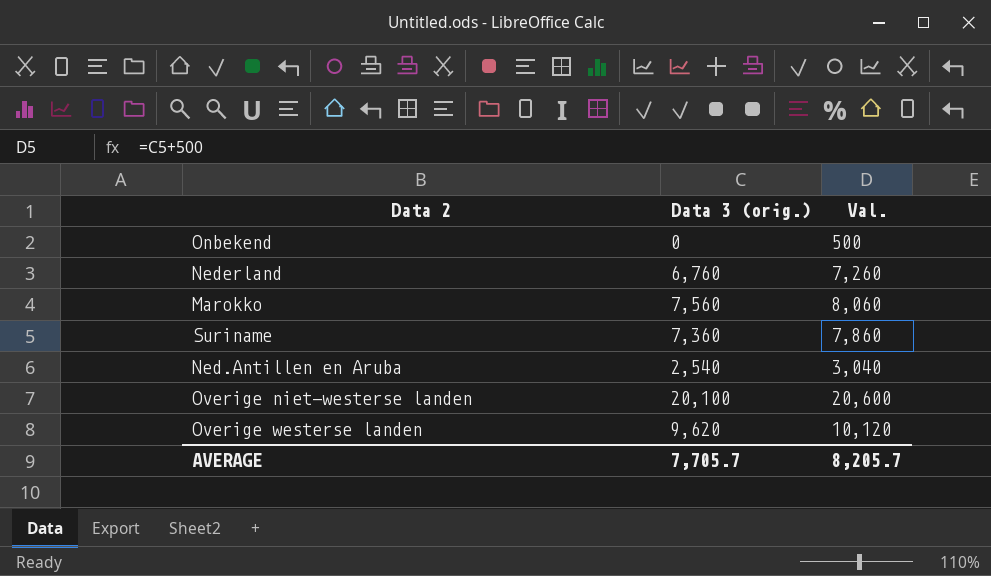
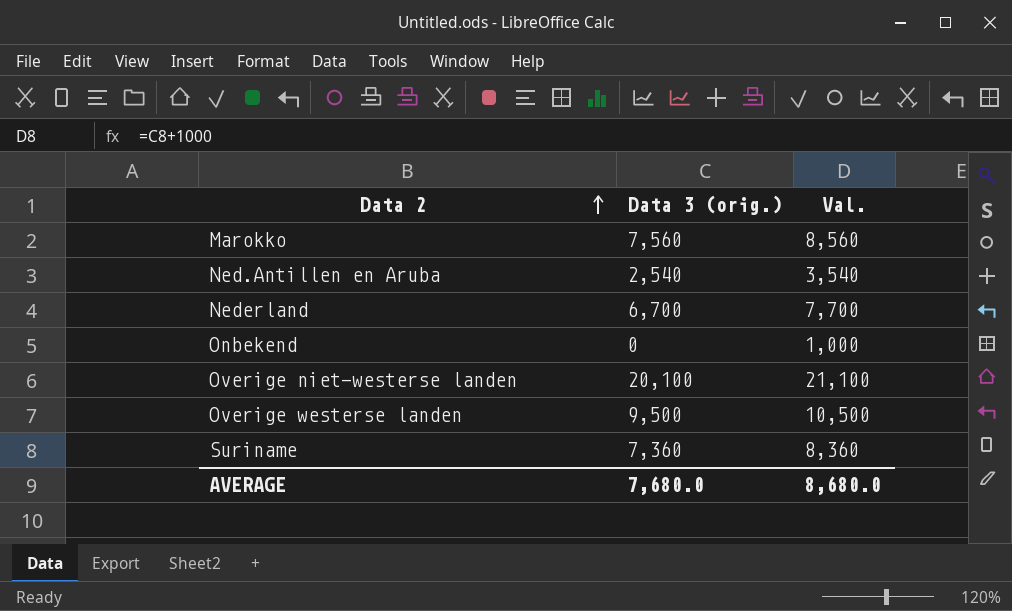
row order: none -> Data 2 ascending
column Val. | formula: [Data 3 (orig.)] + 500 -> [Data 3 (orig.)] + 1000
Nederland | Data 3 (orig.): 6,760 -> 6,700
Overige westerse landen | Data 3 (orig.): 9,620 -> 9,500
AVERAGE | Data 3 (orig.): 7,705.7 -> 7,680.0
AVERAGE | Val.: 8,205.7 -> 8,680.0

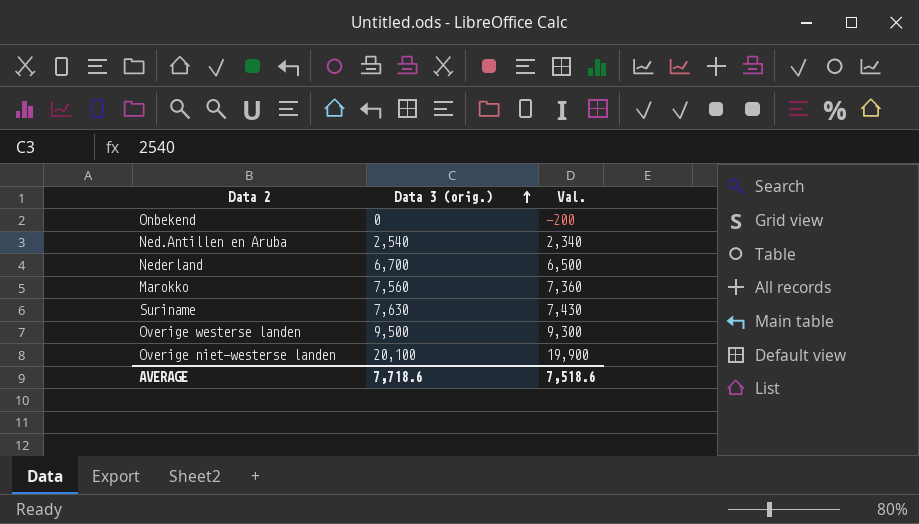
row order: Data 2 ascending -> Data 3 (orig.) ascending
column Val. | formula: [Data 3 (orig.)] + 1000 -> [Data 3 (orig.)] - 200
Suriname | Data 3 (orig.): 7,360 -> 7,630
AVERAGE | Data 3 (orig.): 7,680.0 -> 7,718.6
AVERAGE | Val.: 8,680.0 -> 7,518.6

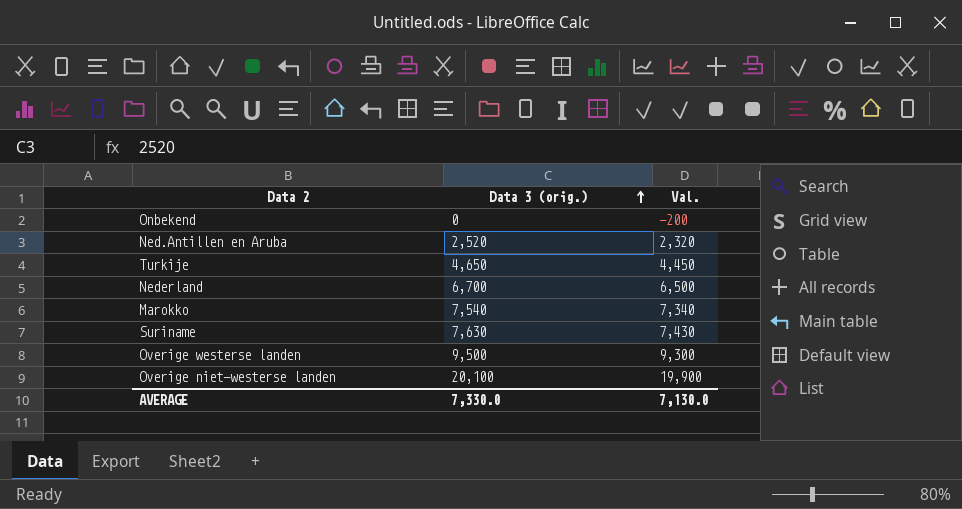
Ned.Antillen en Aruba | Data 3 (orig.): 2,540 -> 2,520
Ned.Antillen en Aruba | Val.: 2,340 -> 2,320
row Turkije: none -> 4,650 | 4,450
Marokko | Data 3 (orig.): 7,560 -> 7,540
Marokko | Val.: 7,360 -> 7,340
AVERAGE | Data 3 (orig.): 7,718.6 -> 7,330.0
AVERAGE | Val.: 7,518.6 -> 7,130.0

